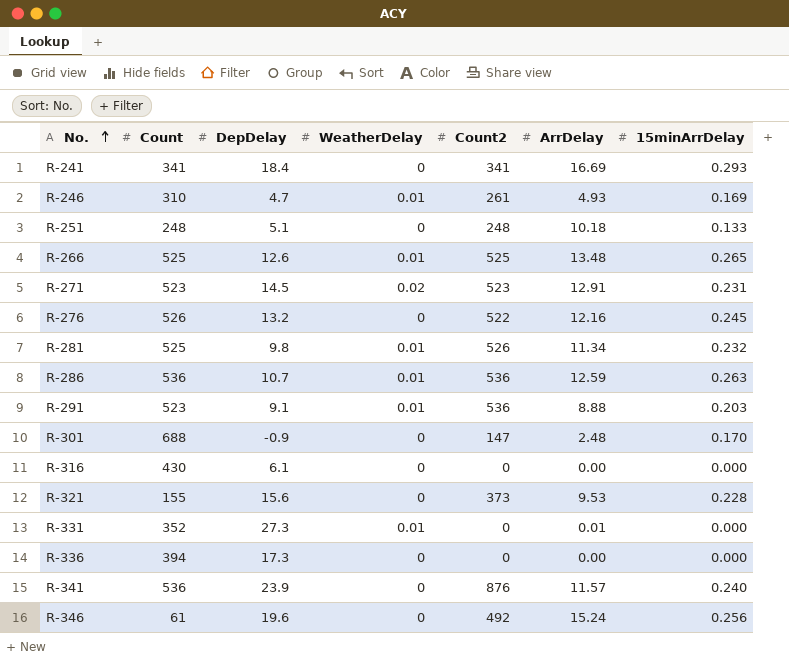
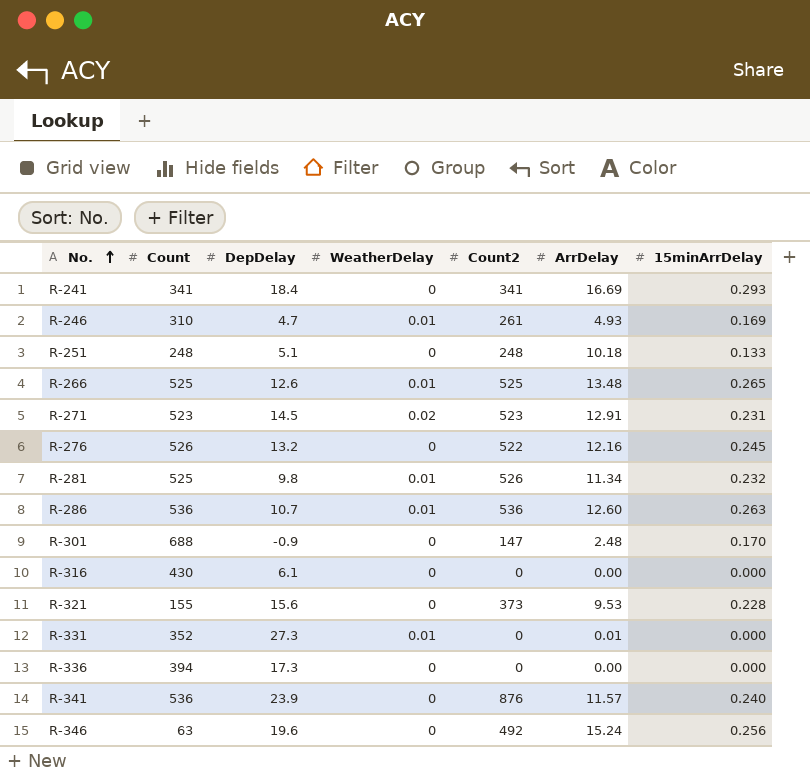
row R-291: 523 | 9.1 | 0.01 | 536 | 8.88 | 0.203 -> none
R-286 | ArrDelay: 12.59 -> 12.60
R-346 | Count: 61 -> 63

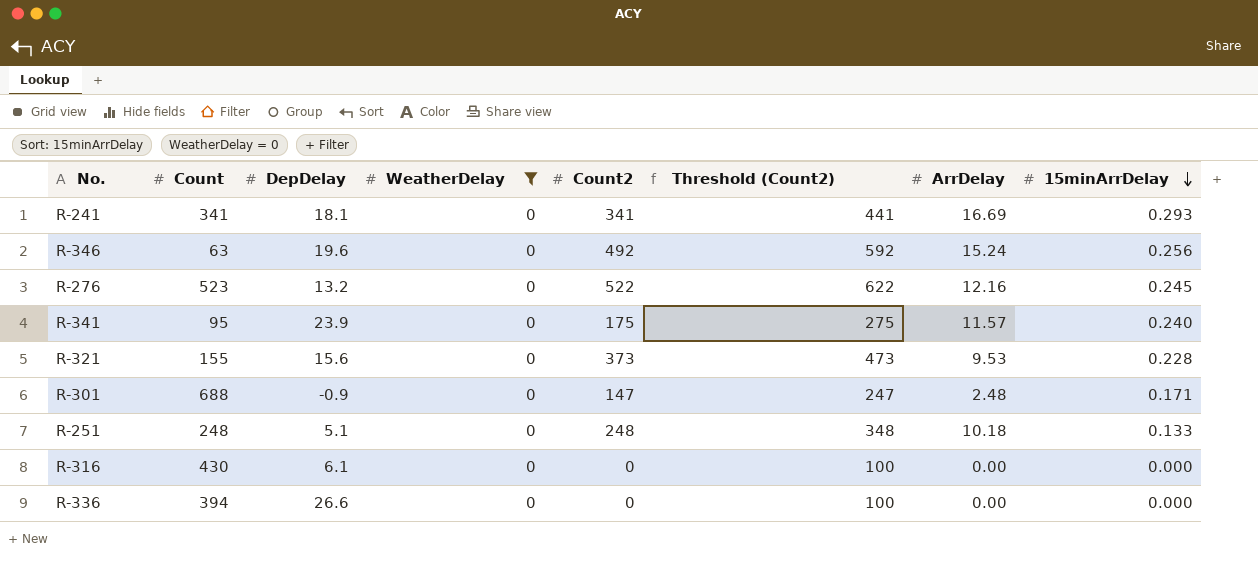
filter: none -> WeatherDelay = 0
row order: No. ascending -> 15minArrDelay descending
column Threshold (Count2) | formula: none -> [Count2] + 100
R-241 | DepDelay: 18.4 -> 18.1
R-276 | Count: 526 -> 523
R-341 | Count: 536 -> 95
R-341 | Count2: 876 -> 175
R-301 | 15minArrDelay: 0.170 -> 0.171
R-336 | DepDelay: 17.3 -> 26.6

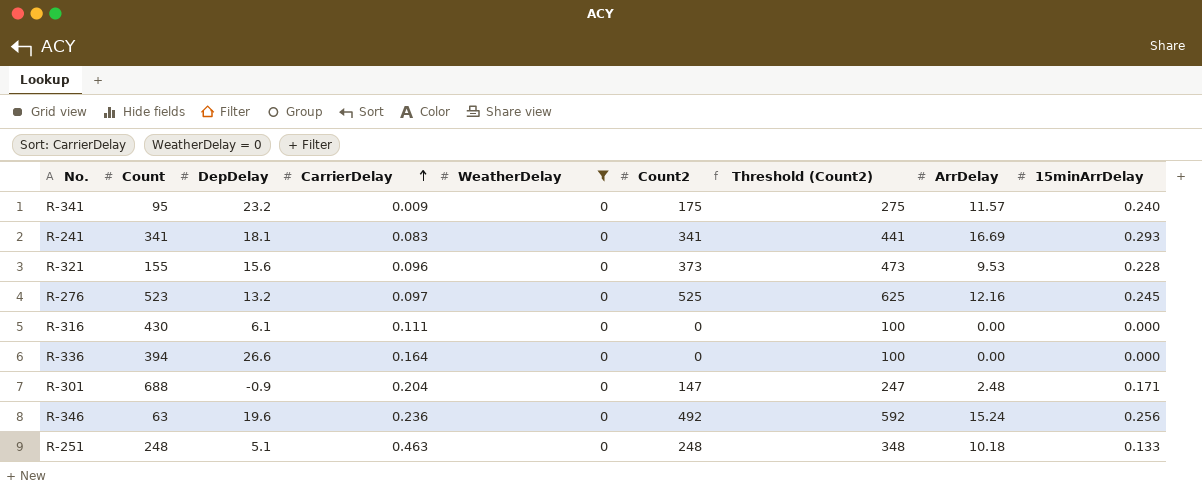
row order: 15minArrDelay descending -> CarrierDelay ascending
column CarrierDelay | position: none -> 4
R-341 | DepDelay: 23.9 -> 23.2
R-276 | Count2: 522 -> 525
R-276 | Threshold (Count2): 622 -> 625

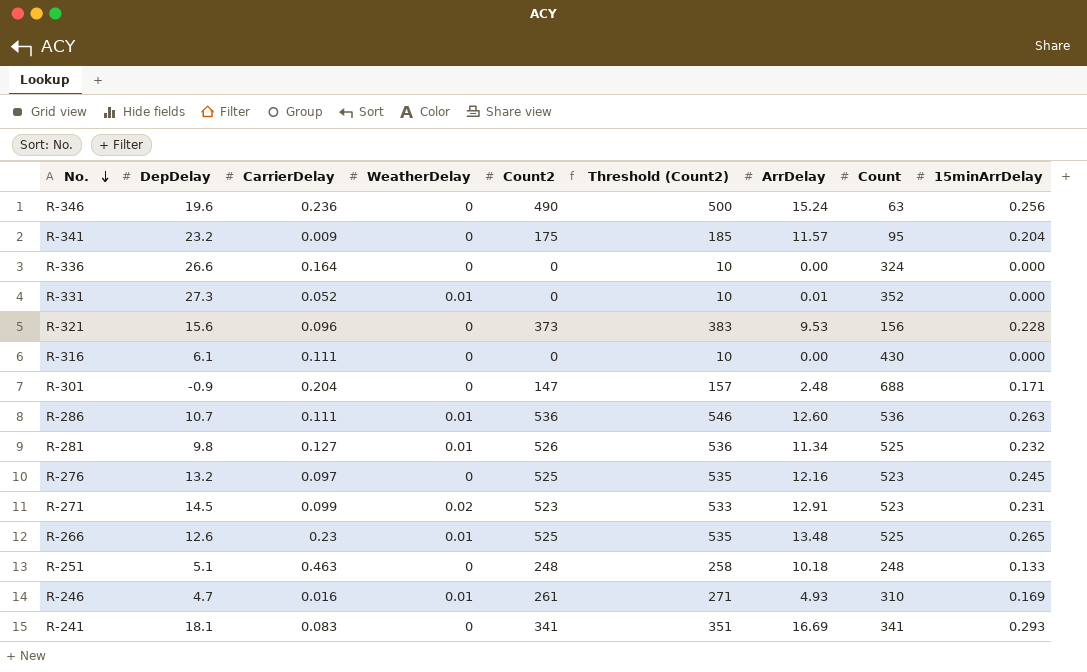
filter: WeatherDelay = 0 -> none
row order: CarrierDelay ascending -> No. descending
column Threshold (Count2) | formula: [Count2] + 100 -> [Count2] + 10
column Count | position: 2 -> 8
R-346 | Count2: 492 -> 490
R-341 | 15minArrDelay: 0.240 -> 0.204
R-336 | Count: 394 -> 324
R-321 | Count: 155 -> 156

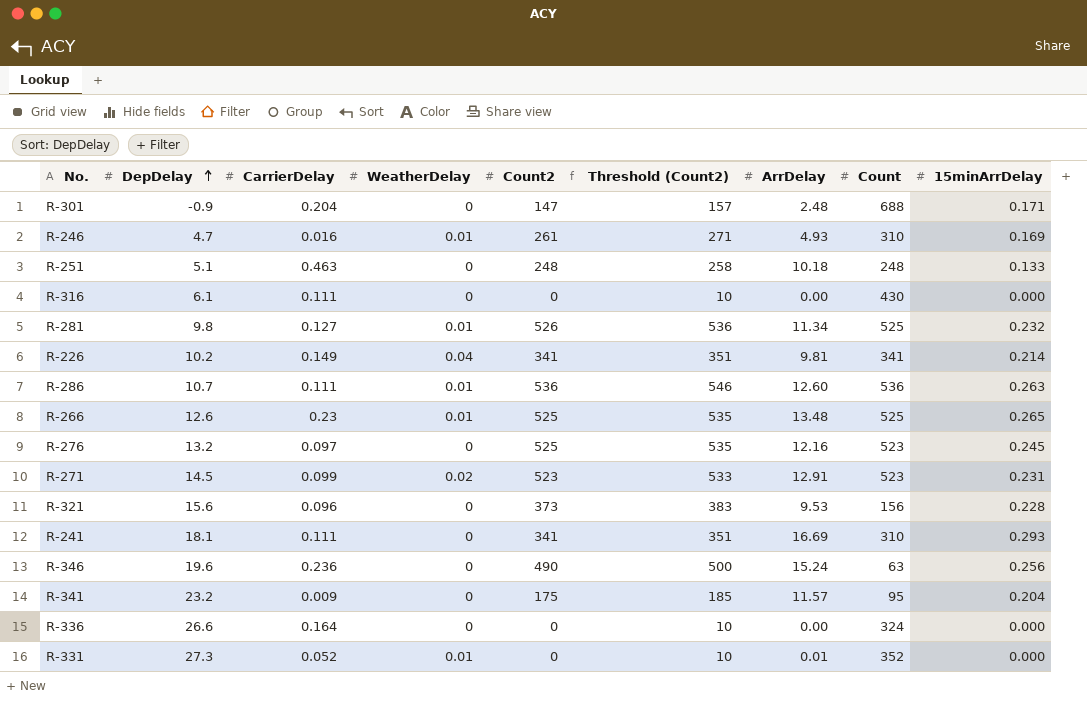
row order: No. descending -> DepDelay ascending
row R-226: none -> 10.2 | 0.149 | 0.04 | 341 | 351 | 9.81 | 341 | 0.214
R-241 | CarrierDelay: 0.083 -> 0.111
R-241 | Count: 341 -> 310

